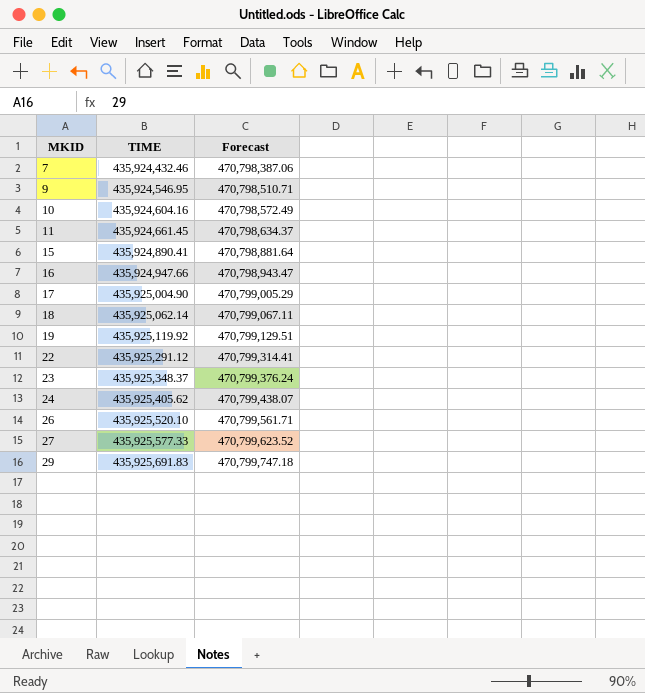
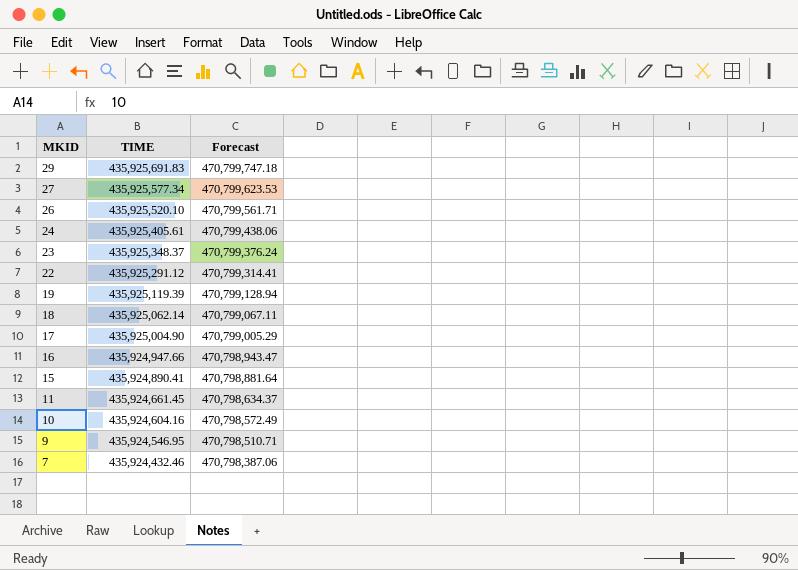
row order: MKID ascending -> MKID descending
27 | TIME: 435,925,577.33 -> 435,925,577.34
27 | Forecast: 470,799,623.52 -> 470,799,623.53
24 | TIME: 435,925,405.62 -> 435,925,405.61
24 | Forecast: 470,799,438.07 -> 470,799,438.06
19 | TIME: 435,925,119.92 -> 435,925,119.39
19 | Forecast: 470,799,129.51 -> 470,799,128.94

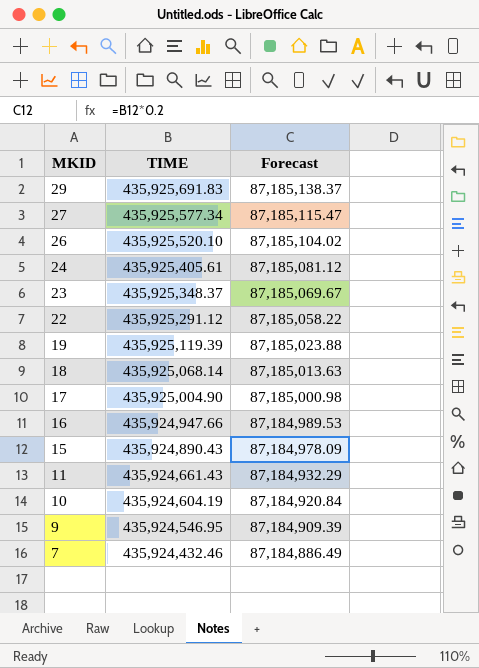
column Forecast | formula: [TIME] * 1.08 -> [TIME] * 0.2
18 | TIME: 435,925,062.14 -> 435,925,068.14
15 | TIME: 435,924,890.41 -> 435,924,890.43
11 | TIME: 435,924,661.45 -> 435,924,661.43
10 | TIME: 435,924,604.16 -> 435,924,604.19

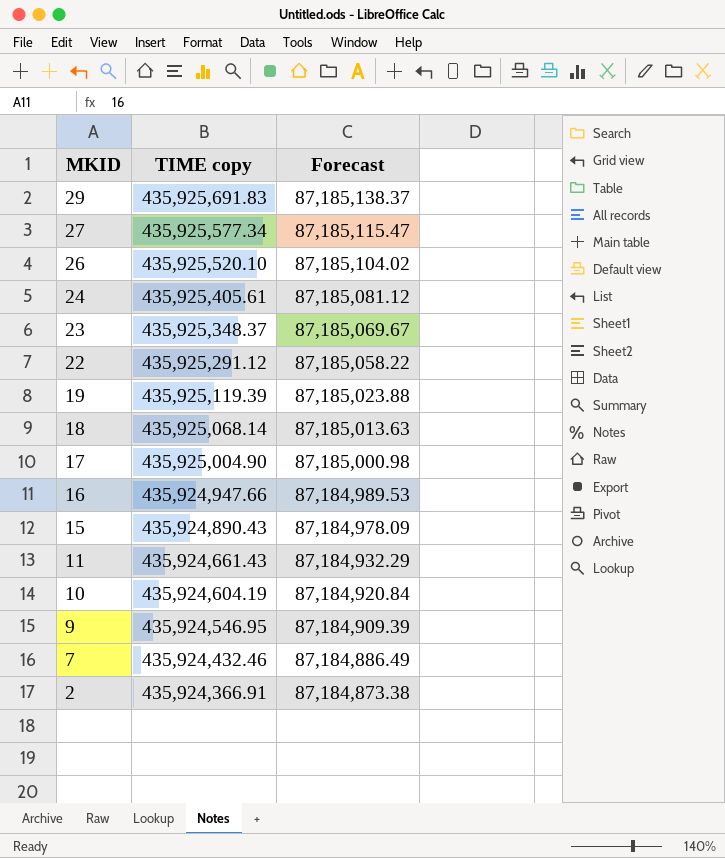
column name: TIME -> TIME copy
row 2: none -> 435,924,366.91 | 87,184,873.38

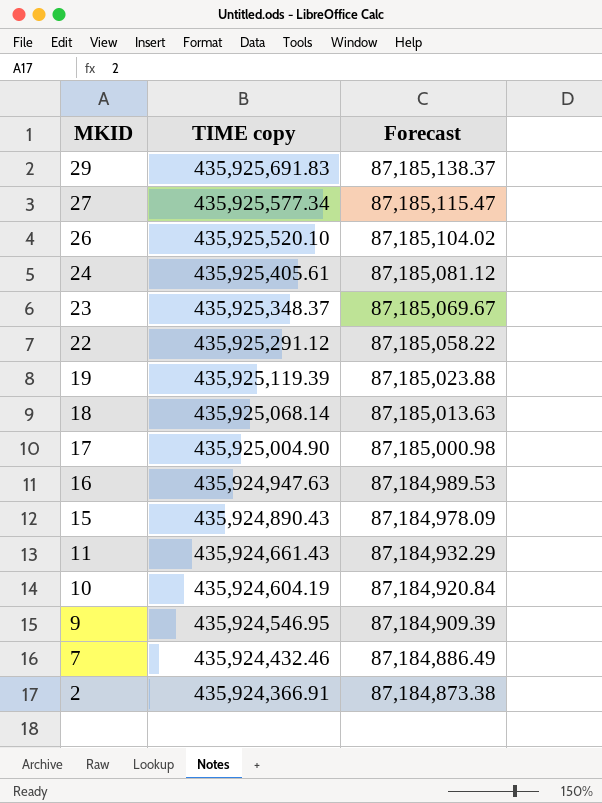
16 | TIME copy: 435,924,947.66 -> 435,924,947.63

